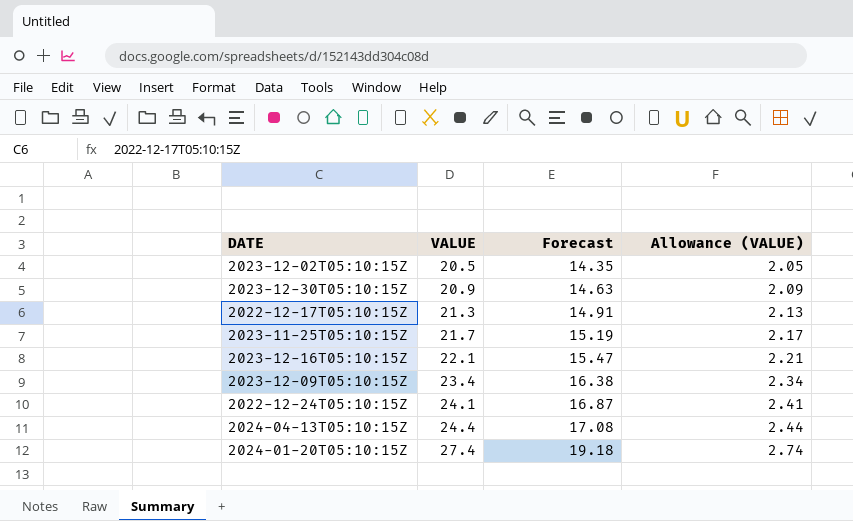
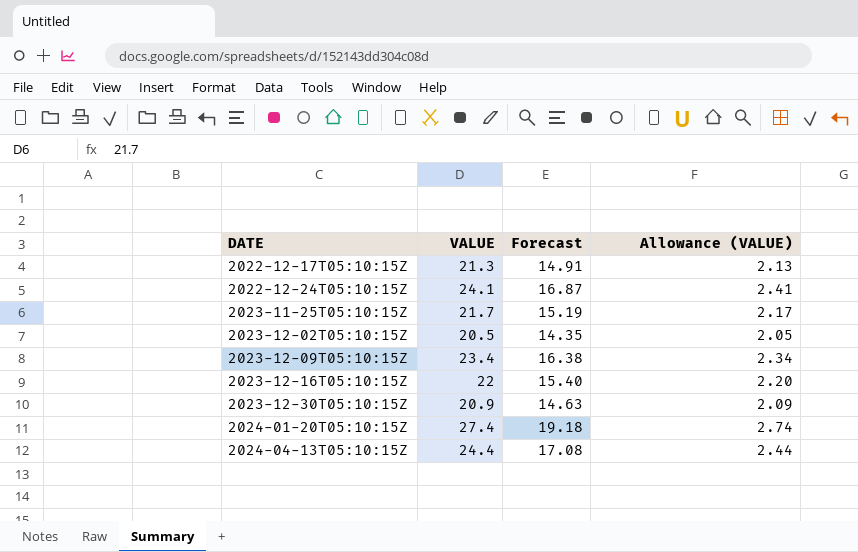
row order: VALUE ascending -> DATE ascending
2023-12-16T05:10:15Z | VALUE: 22.1 -> 22
2023-12-16T05:10:15Z | Forecast: 15.47 -> 15.40
2023-12-16T05:10:15Z | Allowance (VALUE): 2.21 -> 2.20

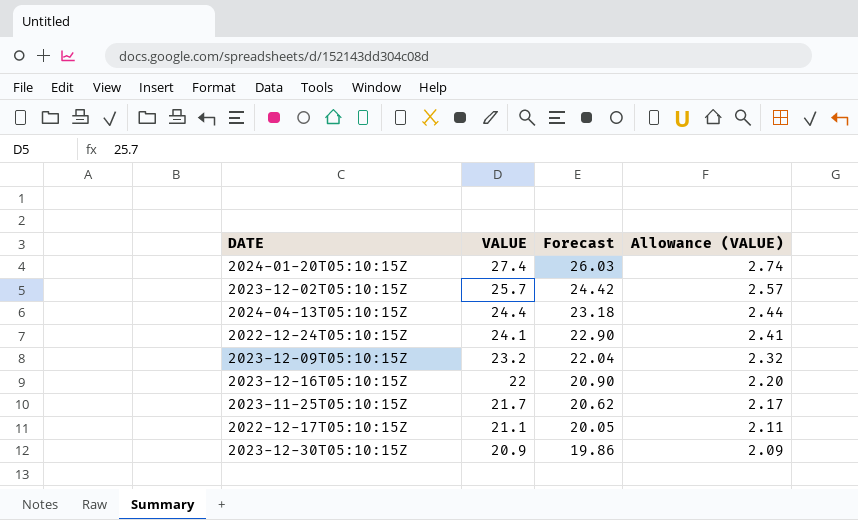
row order: DATE ascending -> VALUE descending
column Forecast | formula: [VALUE] * 0.7 -> [VALUE] * 0.95
2023-12-02T05:10:15Z | VALUE: 20.5 -> 25.7
2023-12-02T05:10:15Z | Allowance (VALUE): 2.05 -> 2.57
2023-12-09T05:10:15Z | VALUE: 23.4 -> 23.2
2023-12-09T05:10:15Z | Allowance (VALUE): 2.34 -> 2.32
2022-12-17T05:10:15Z | VALUE: 21.3 -> 21.1
2022-12-17T05:10:15Z | Allowance (VALUE): 2.13 -> 2.11

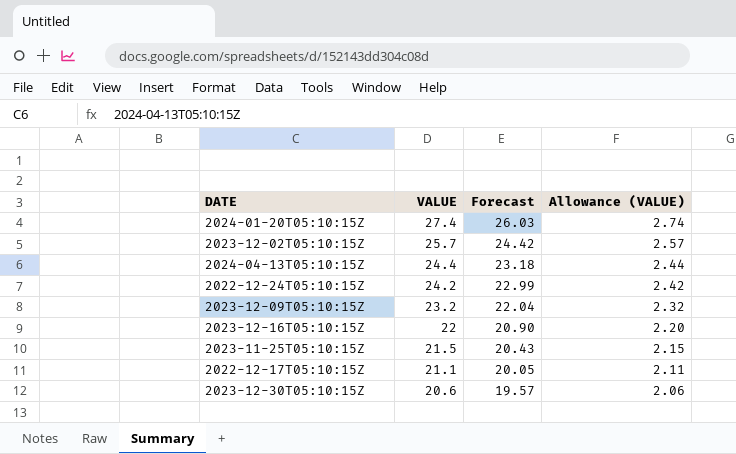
2022-12-24T05:10:15Z | VALUE: 24.1 -> 24.2
2022-12-24T05:10:15Z | Forecast: 22.90 -> 22.99
2022-12-24T05:10:15Z | Allowance (VALUE): 2.41 -> 2.42
2023-11-25T05:10:15Z | VALUE: 21.7 -> 21.5
2023-11-25T05:10:15Z | Forecast: 20.62 -> 20.43
2023-11-25T05:10:15Z | Allowance (VALUE): 2.17 -> 2.15
2023-12-30T05:10:15Z | VALUE: 20.9 -> 20.6
2023-12-30T05:10:15Z | Forecast: 19.86 -> 19.57
2023-12-30T05:10:15Z | Allowance (VALUE): 2.09 -> 2.06

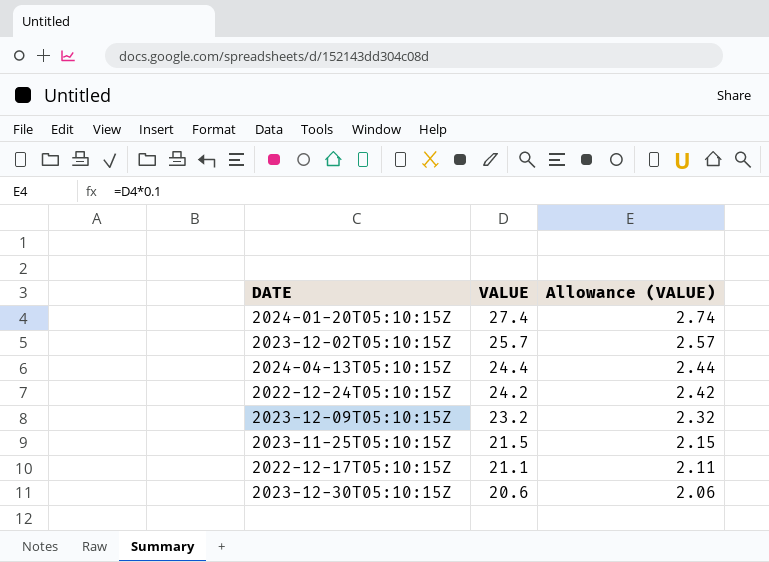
column Forecast | formula: [VALUE] * 0.95 -> none
row 2023-12-16T05:10:15Z: 22 | 20.90 | 2.20 -> none

